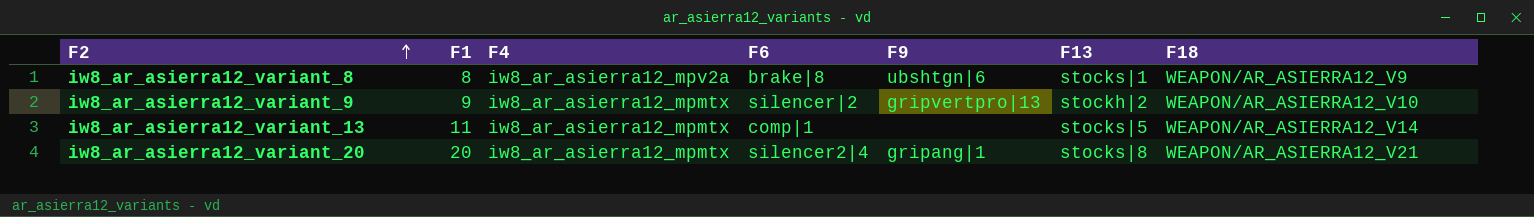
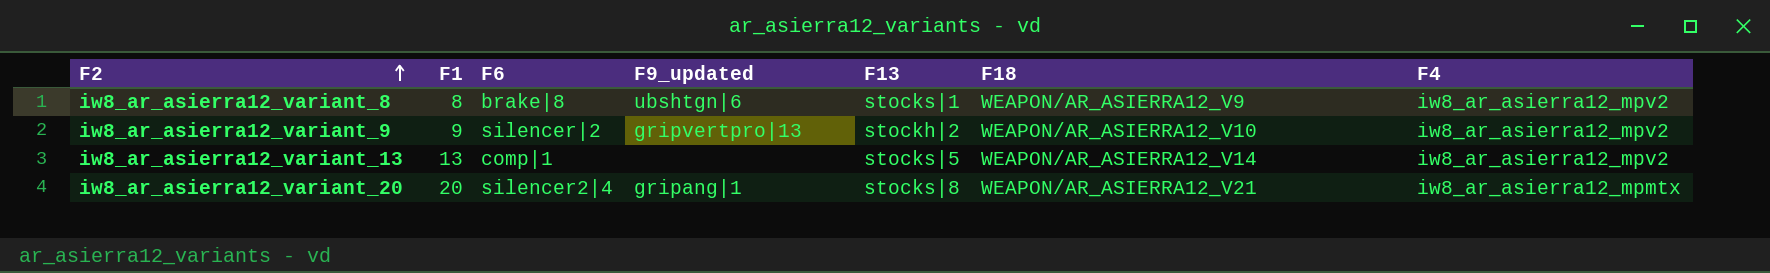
column name: F9 -> F9_updated
column F4 | position: 3 -> 7
iw8_ar_asierra12_variant_8 | F4: iw8_ar_asierra12_mpv2a -> iw8_ar_asierra12_mpv2
iw8_ar_asierra12_variant_9 | F4: iw8_ar_asierra12_mpmtx -> iw8_ar_asierra12_mpv2
iw8_ar_asierra12_variant_13 | F1: 11 -> 13
iw8_ar_asierra12_variant_13 | F4: iw8_ar_asierra12_mpmtx -> iw8_ar_asierra12_mpv2

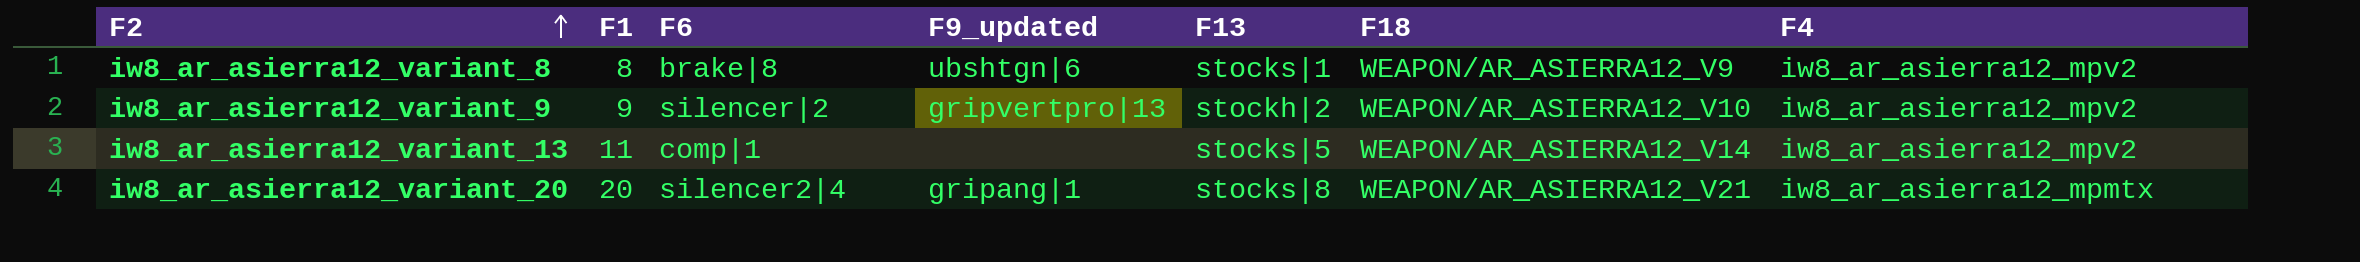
iw8_ar_asierra12_variant_13 | F1: 13 -> 11

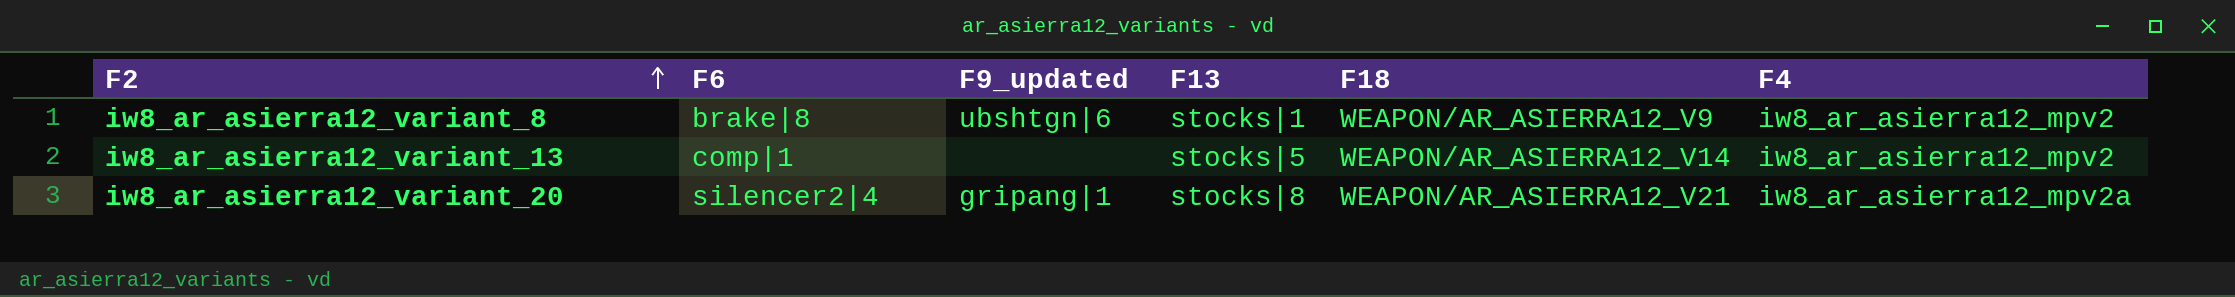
column F1 | position: 2 -> none
row iw8_ar_asierra12_variant_9: 9 | silencer|2 | gripvertpro|13 | stockh|2 | WEAPON/AR_ASIERRA12_V10 | iw8_ar_asierra12_mpv2 -> none
iw8_ar_asierra12_variant_20 | F4: iw8_ar_asierra12_mpmtx -> iw8_ar_asierra12_mpv2a

